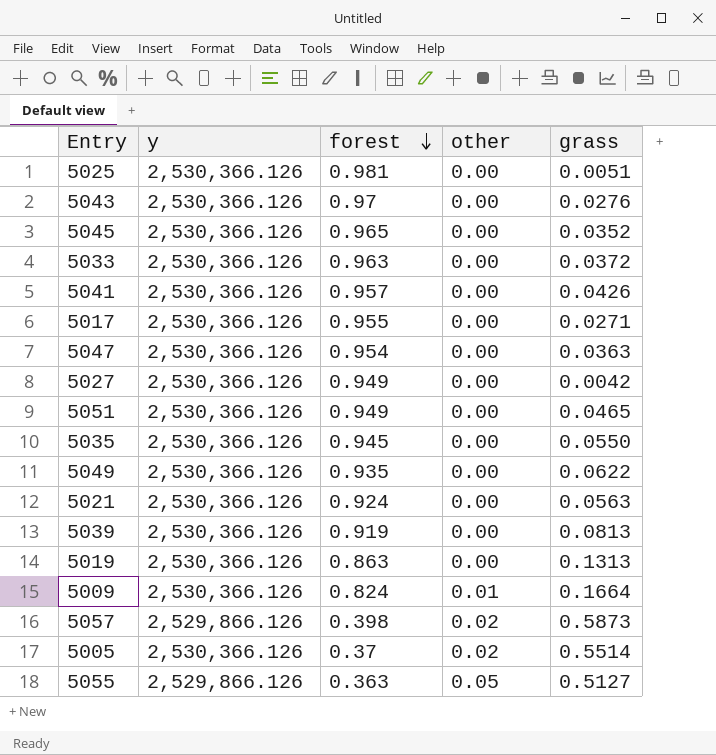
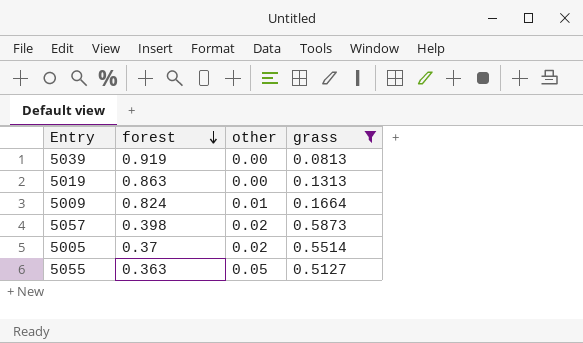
filter: none -> grass >= 0.0813
column y | position: 2 -> none

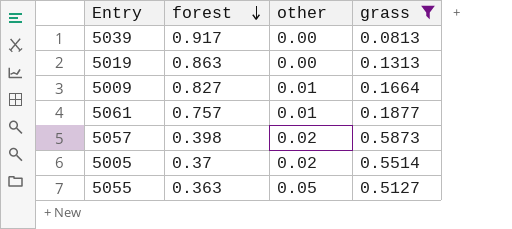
5039 | forest: 0.919 -> 0.917
5009 | forest: 0.824 -> 0.827
row 5061: none -> 0.757 | 0.01 | 0.1877

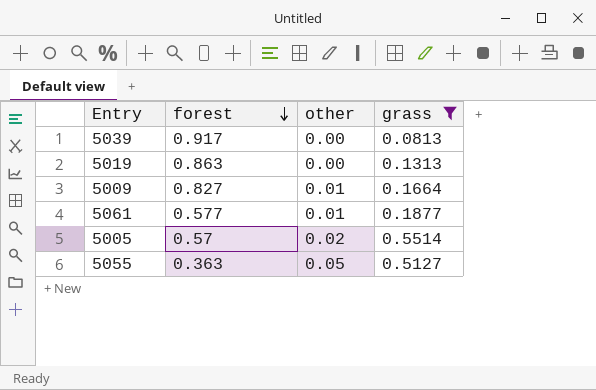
row 5057: 0.398 | 0.02 | 0.5873 -> none
5061 | forest: 0.757 -> 0.577
5005 | forest: 0.37 -> 0.57

